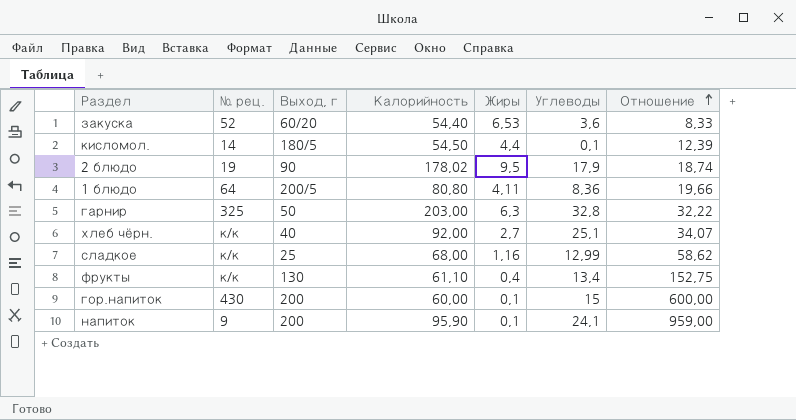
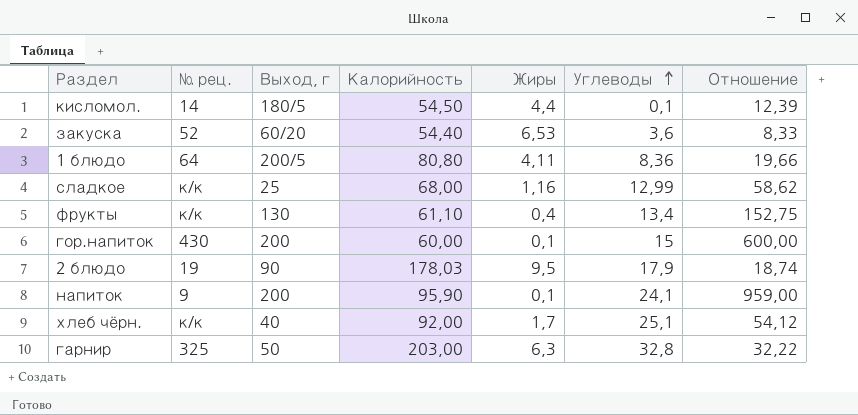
row order: Отношение ascending -> Углеводы ascending
2 блюдо | Калорийность: 178,02 -> 178,03
хлеб чёрн. | Жиры: 2,7 -> 1,7
хлеб чёрн. | Отношение: 34,07 -> 54,12

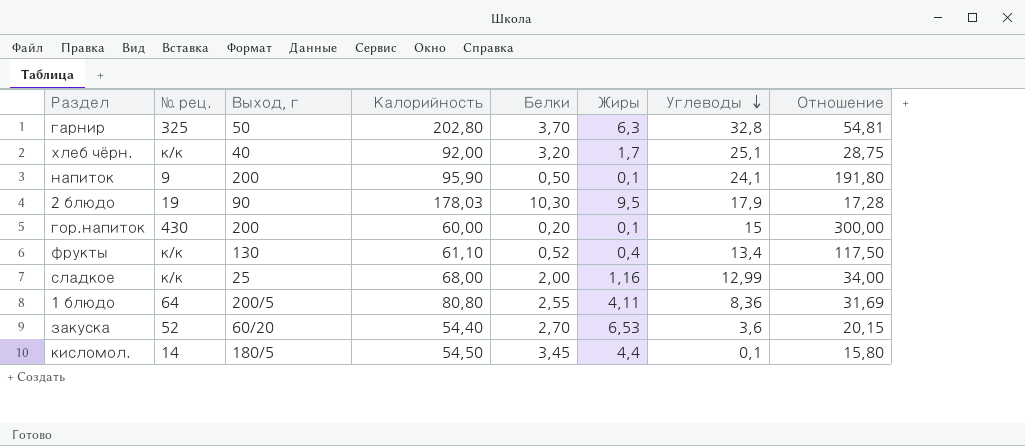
row order: Углеводы ascending -> Углеводы descending
column Белки | position: none -> 5
column Отношение | formula: [Калорийность] / [Жиры] -> [Калорийность] / [Белки]
гарнир | Калорийность: 203,00 -> 202,80

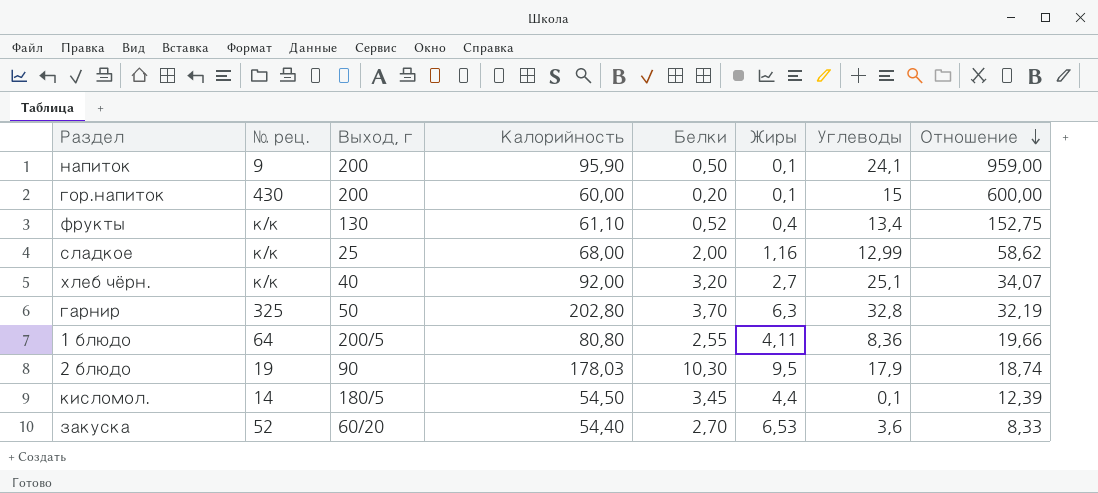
row order: Углеводы descending -> Отношение descending
column Отношение | formula: [Калорийность] / [Белки] -> [Калорийность] / [Жиры]
хлеб чёрн. | Жиры: 1,7 -> 2,7

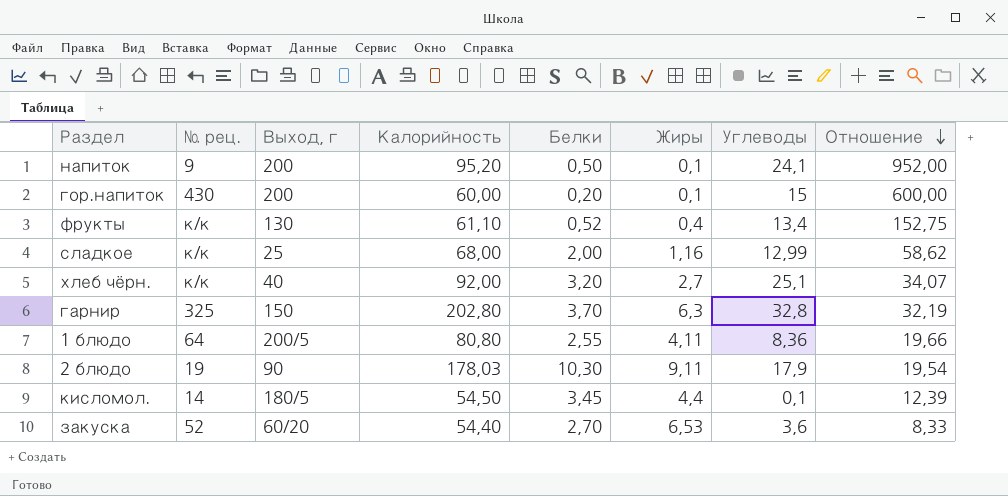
напиток | Калорийность: 95,90 -> 95,20
напиток | Отношение: 959,00 -> 952,00
гарнир | Выход, г: 50 -> 150
2 блюдо | Жиры: 9,5 -> 9,11
2 блюдо | Отношение: 18,74 -> 19,54

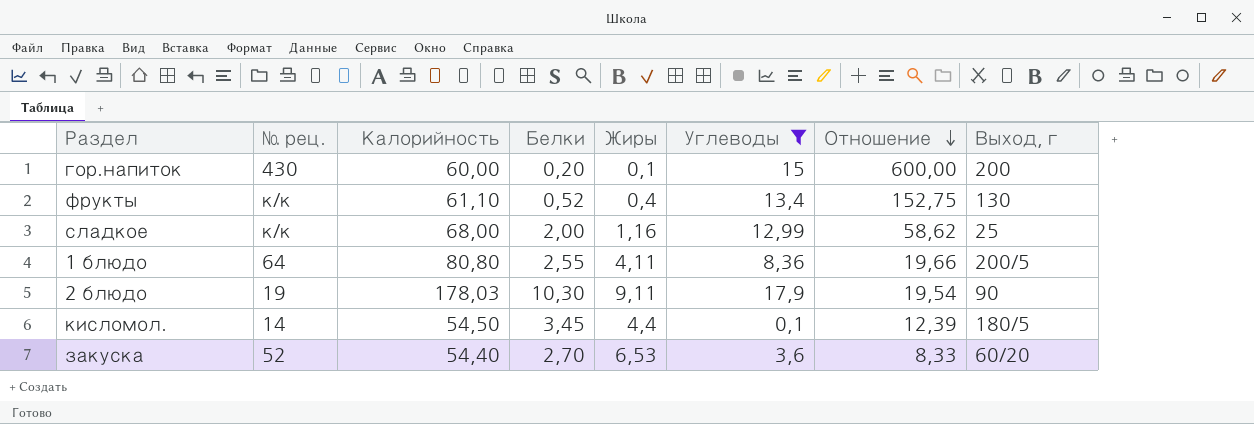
filter: none -> Углеводы <= 17,9
column Выход, г | position: 3 -> 8

